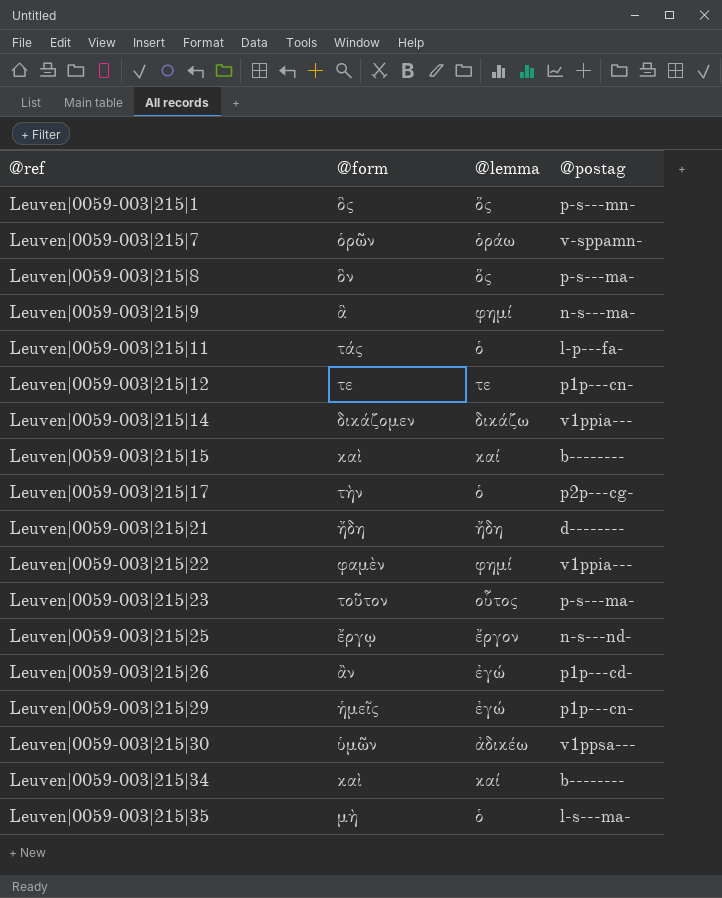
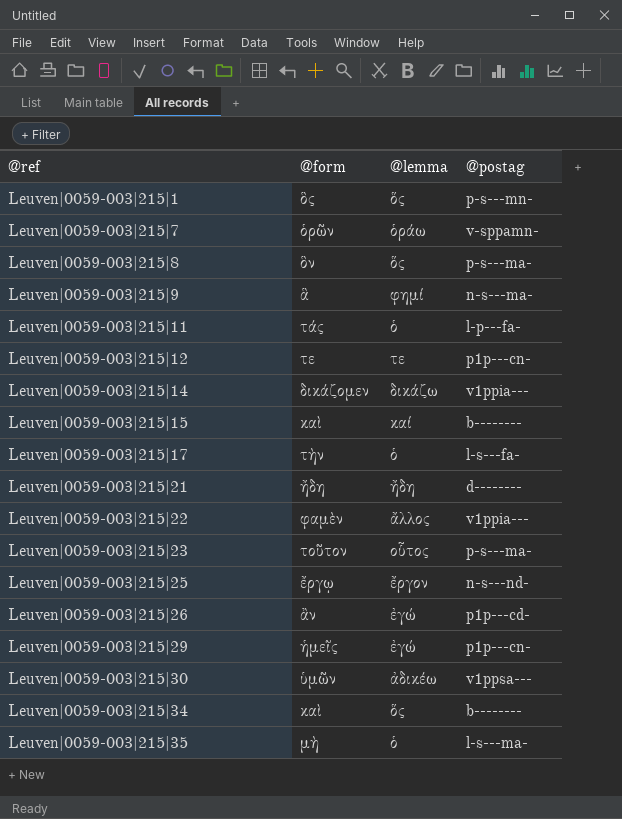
Leuven|0059-003|215|17 | @postag: p2p---cg- -> l-s---fa-
Leuven|0059-003|215|22 | @lemma: φημί -> ἄλλος
Leuven|0059-003|215|34 | @lemma: καί -> ὅς

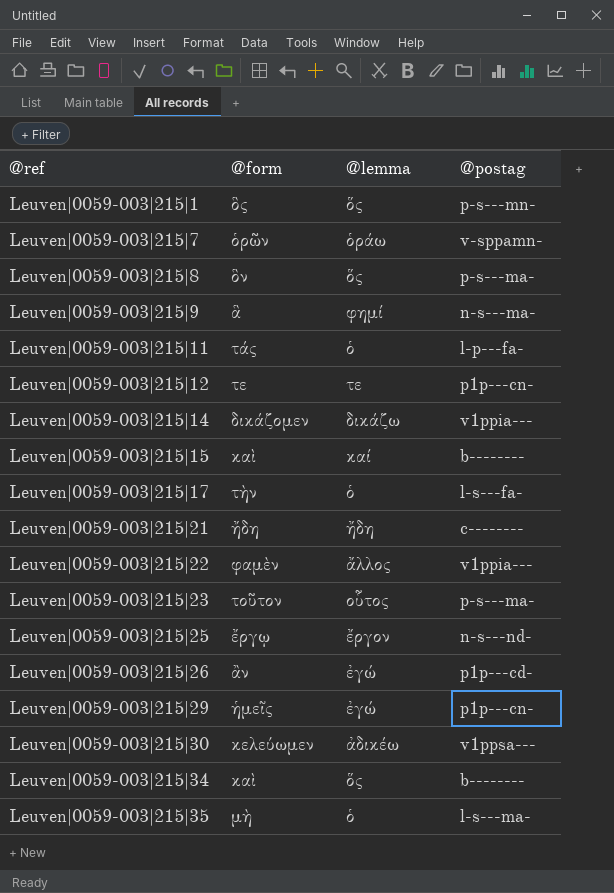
Leuven|0059-003|215|21 | @postag: d-------- -> c--------
Leuven|0059-003|215|30 | @form: ὑμῶν -> κελεύωμεν

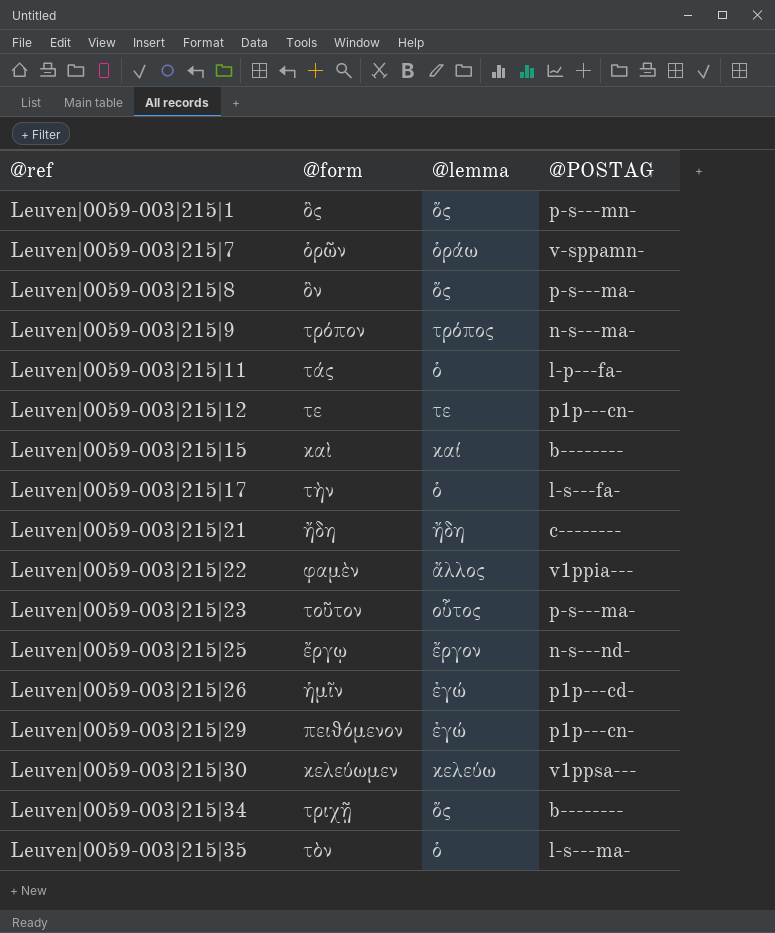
column name: @postag -> @POSTAG
row Leuven|0059-003|215|14: δικάζομεν | δικάζω | v1ppia--- -> none
Leuven|0059-003|215|9 | @form: ἃ -> τρόπον
Leuven|0059-003|215|9 | @lemma: φημί -> τρόπος
Leuven|0059-003|215|26 | @form: ἂν -> ἡμῖν
Leuven|0059-003|215|29 | @form: ἡμεῖς -> πειθόμενον
Leuven|0059-003|215|30 | @lemma: ἀδικέω -> κελεύω
Leuven|0059-003|215|34 | @form: καὶ -> τριχῇ
Leuven|0059-003|215|35 | @form: μὴ -> τὸν

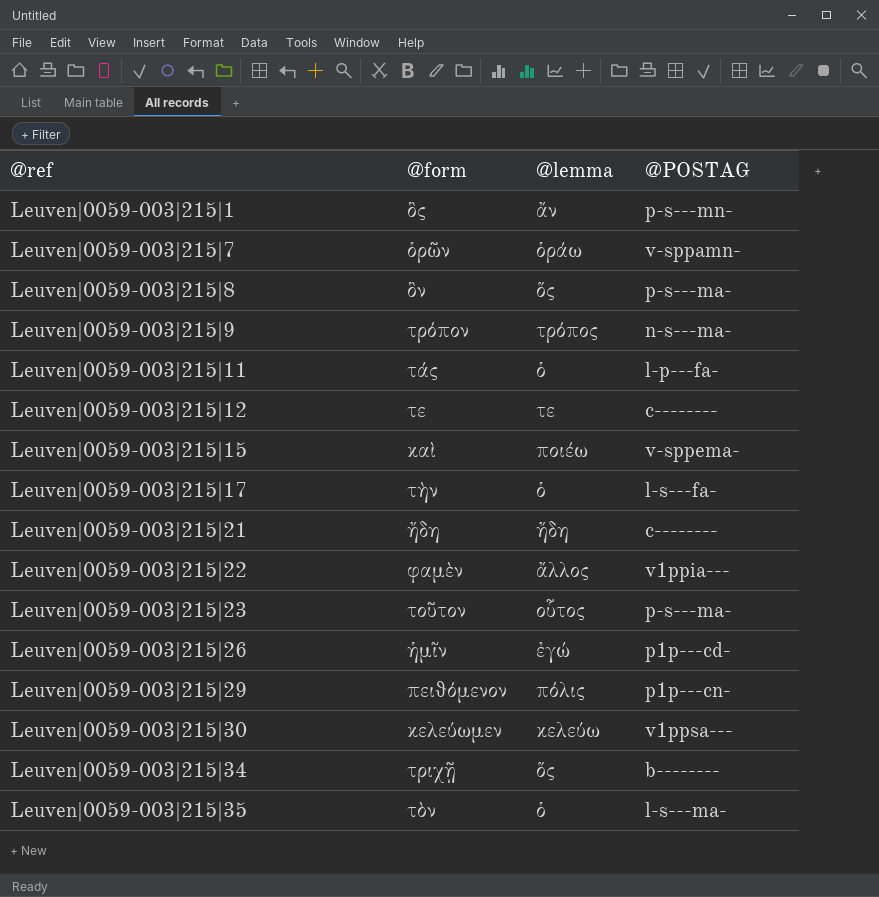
row Leuven|0059-003|215|25: ἔργῳ | ἔργον | n-s---nd- -> none
Leuven|0059-003|215|1 | @lemma: ὅς -> ἄν
Leuven|0059-003|215|12 | @POSTAG: p1p---cn- -> c--------
Leuven|0059-003|215|15 | @lemma: καί -> ποιέω
Leuven|0059-003|215|15 | @POSTAG: b-------- -> v-sppema-
Leuven|0059-003|215|29 | @lemma: ἐγώ -> πόλις

